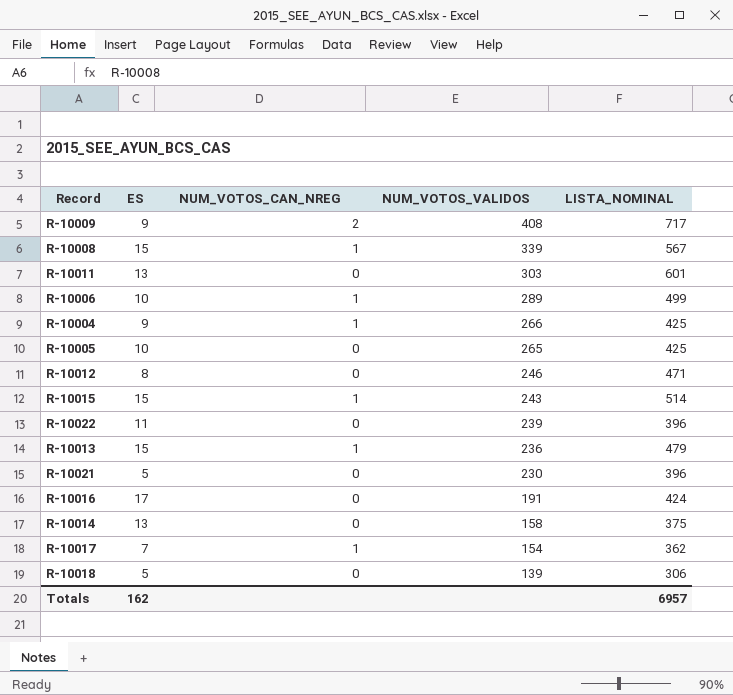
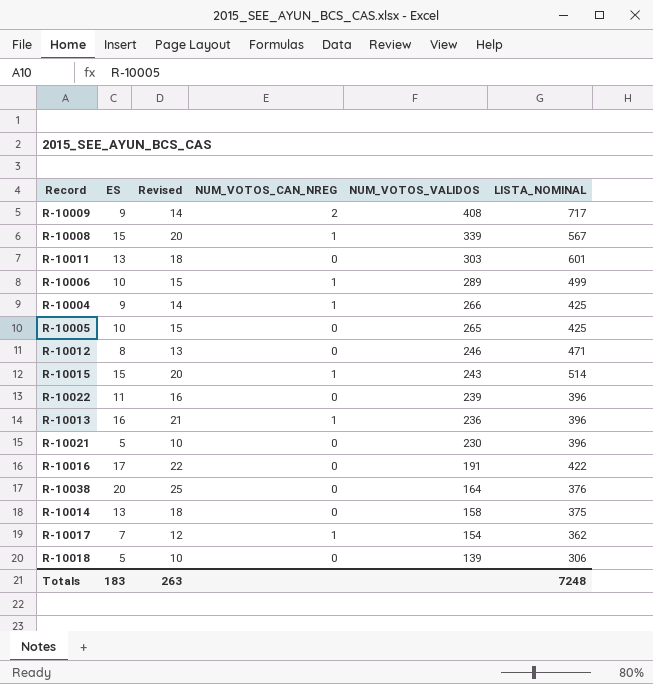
column Revised | formula: none -> [ES] + 5
R-10013 | ES: 15 -> 16
R-10013 | LISTA_NOMINAL: 479 -> 396
R-10016 | LISTA_NOMINAL: 424 -> 422
row R-10038: none -> 20 | 25 | 0 | 164 | 376
Totals | ES: 162 -> 183
Totals | LISTA_NOMINAL: 6957 -> 7248

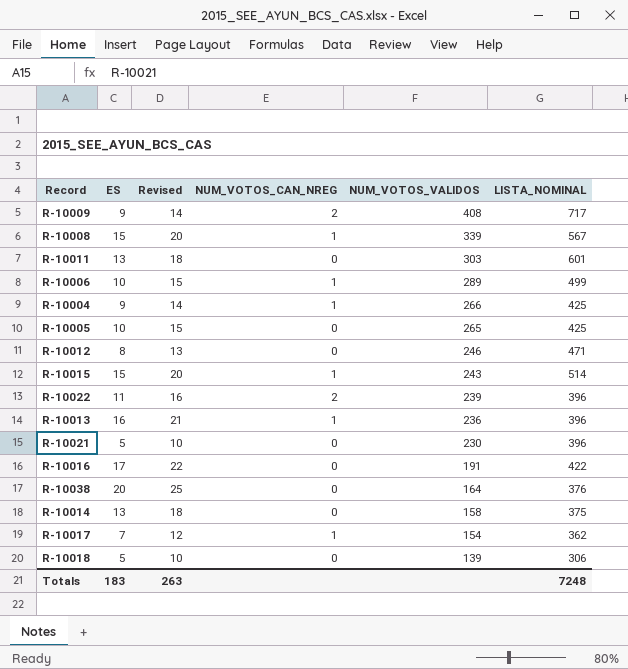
R-10022 | NUM_VOTOS_CAN_NREG: 0 -> 2

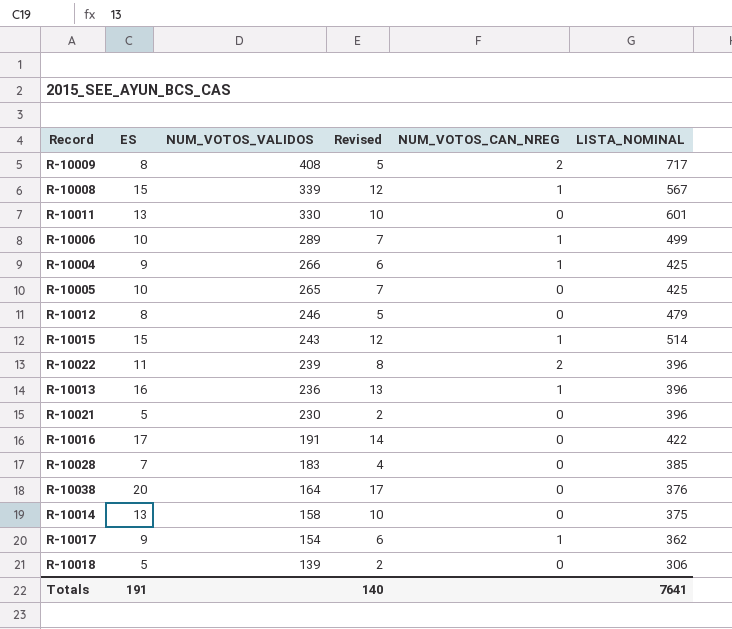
column NUM_VOTOS_VALIDOS | position: 5 -> 3
column Revised | formula: [ES] + 5 -> [ES] - 3
R-10009 | ES: 9 -> 8
R-10011 | NUM_VOTOS_VALIDOS: 303 -> 330
R-10012 | LISTA_NOMINAL: 471 -> 479
row R-10028: none -> 7 | 183 | 4 | 0 | 385
R-10017 | ES: 7 -> 9
Totals | ES: 183 -> 191
Totals | Revised: 263 -> 140
Totals | LISTA_NOMINAL: 7248 -> 7641

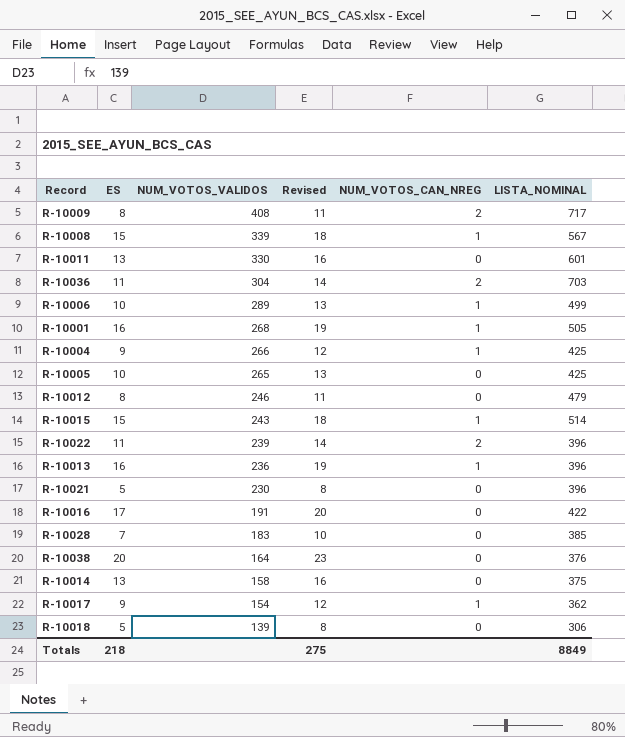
column Revised | formula: [ES] - 3 -> [ES] + 3
row R-10036: none -> 11 | 304 | 14 | 2 | 703
row R-10001: none -> 16 | 268 | 19 | 1 | 505
Totals | ES: 191 -> 218
Totals | Revised: 140 -> 275
Totals | LISTA_NOMINAL: 7641 -> 8849

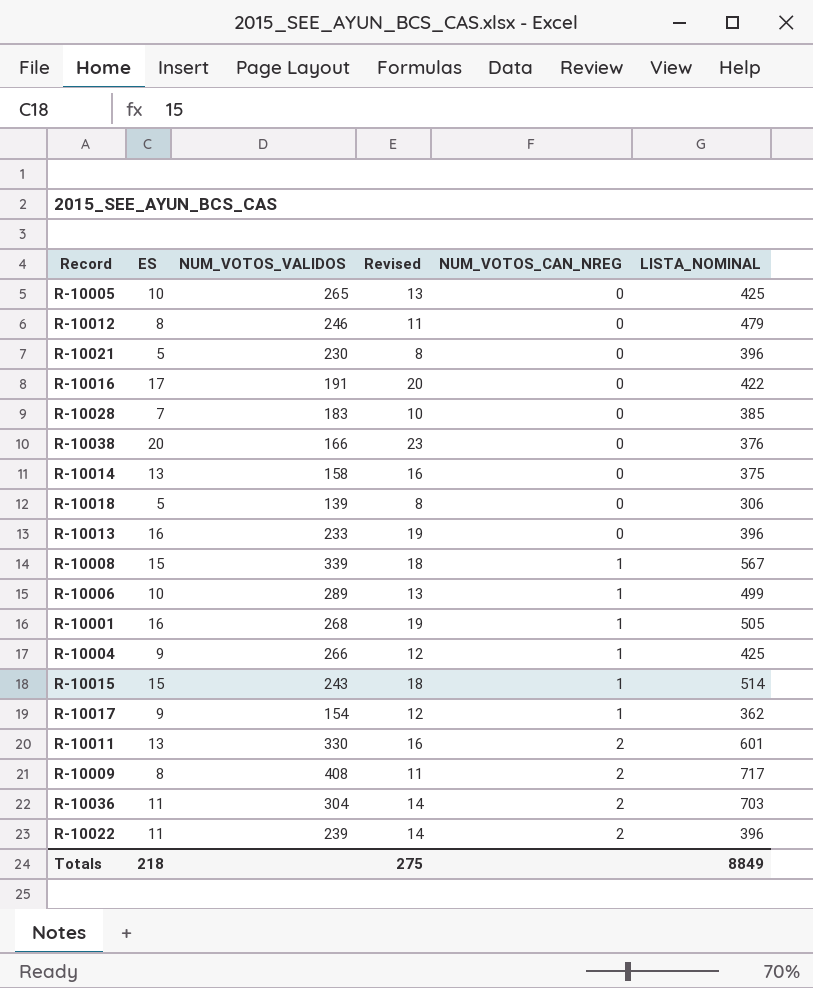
row order: NUM_VOTOS_VALIDOS descending -> NUM_VOTOS_CAN_NREG ascending
R-10038 | NUM_VOTOS_VALIDOS: 164 -> 166
R-10013 | NUM_VOTOS_VALIDOS: 236 -> 233
R-10013 | NUM_VOTOS_CAN_NREG: 1 -> 0
R-10011 | NUM_VOTOS_CAN_NREG: 0 -> 2

